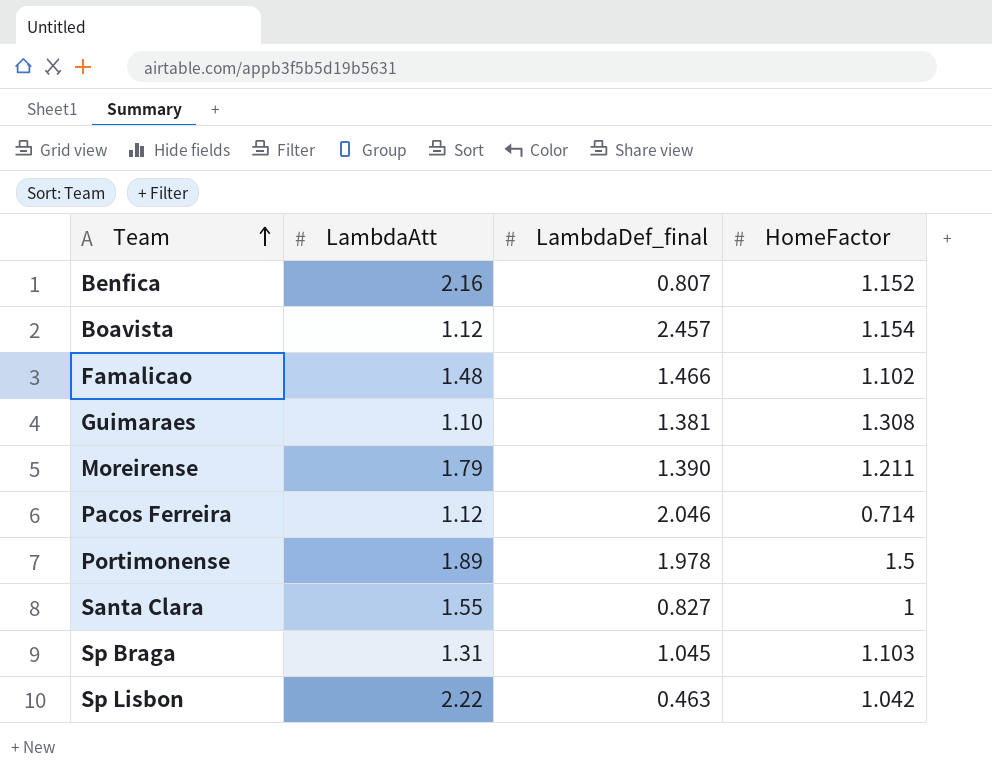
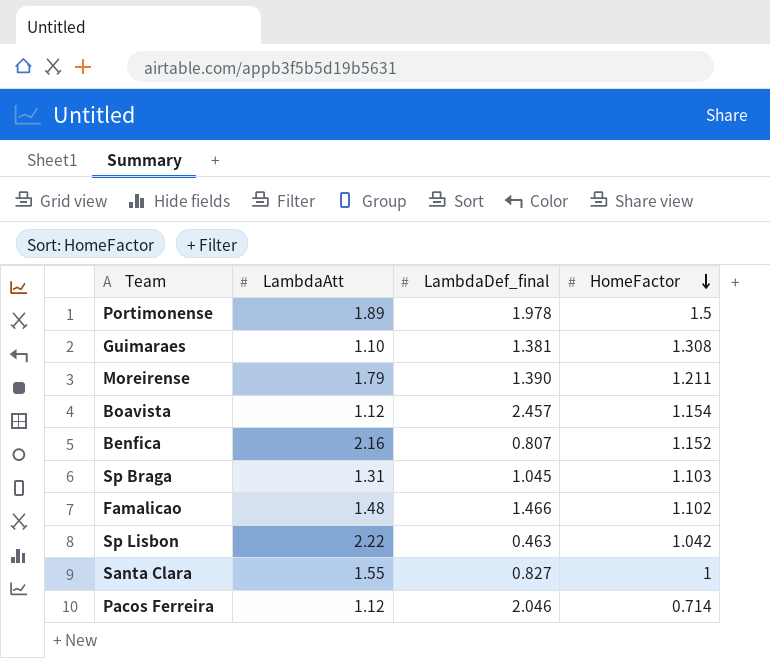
row order: Team ascending -> HomeFactor descending

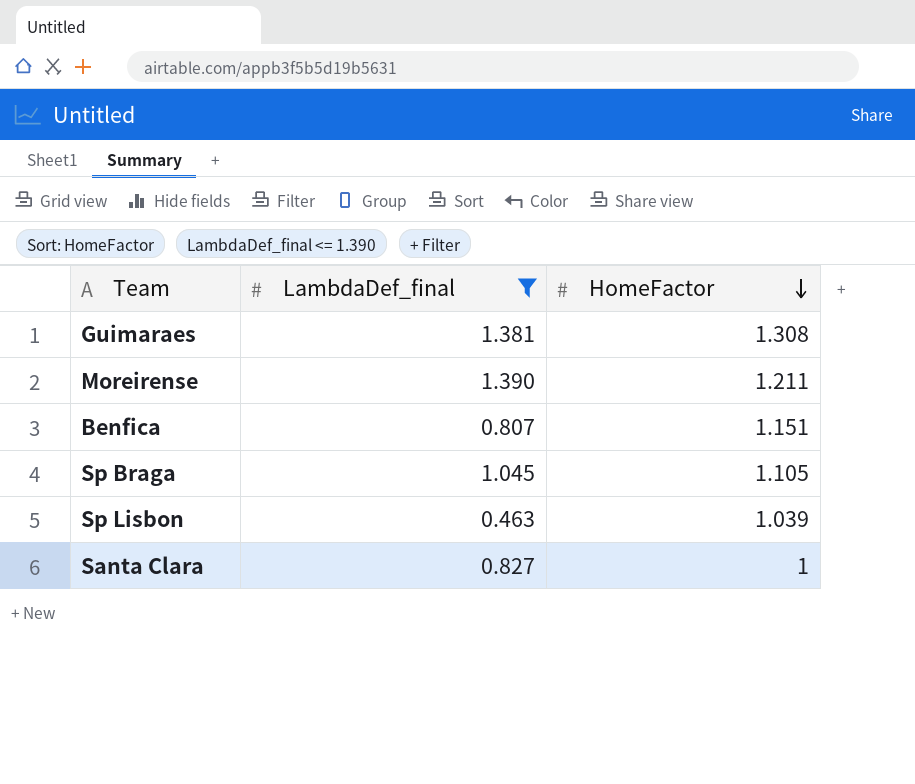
filter: none -> LambdaDef_final <= 1.390
column LambdaAtt | position: 2 -> none
Benfica | HomeFactor: 1.152 -> 1.151
Sp Braga | HomeFactor: 1.103 -> 1.105
Sp Lisbon | HomeFactor: 1.042 -> 1.039

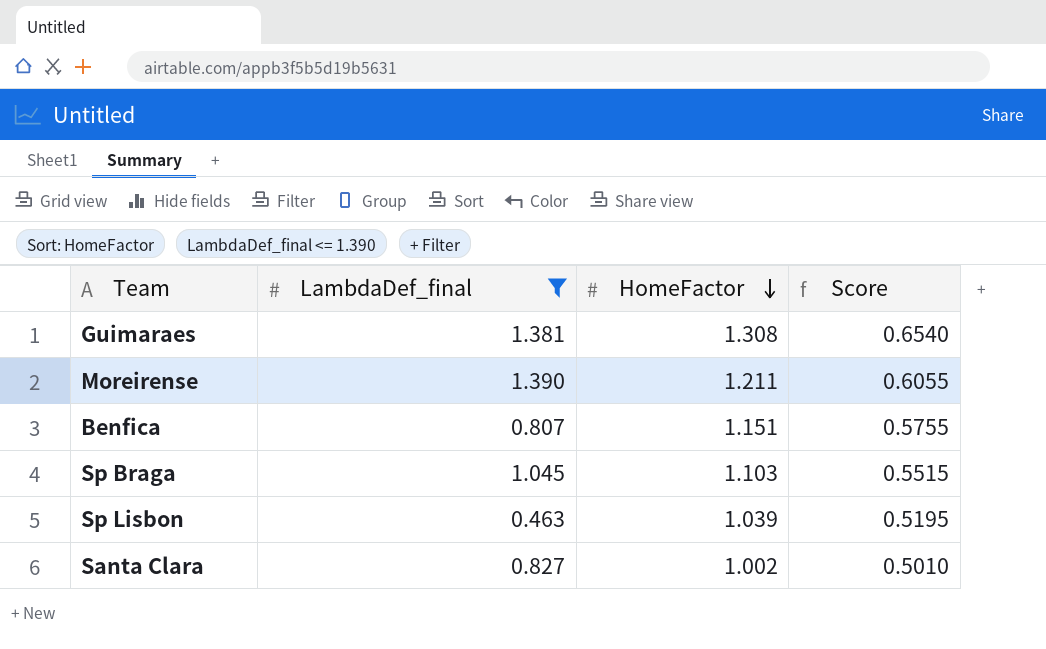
column Score | formula: none -> [HomeFactor] * 0.5
Sp Braga | HomeFactor: 1.105 -> 1.103
Santa Clara | HomeFactor: 1 -> 1.002

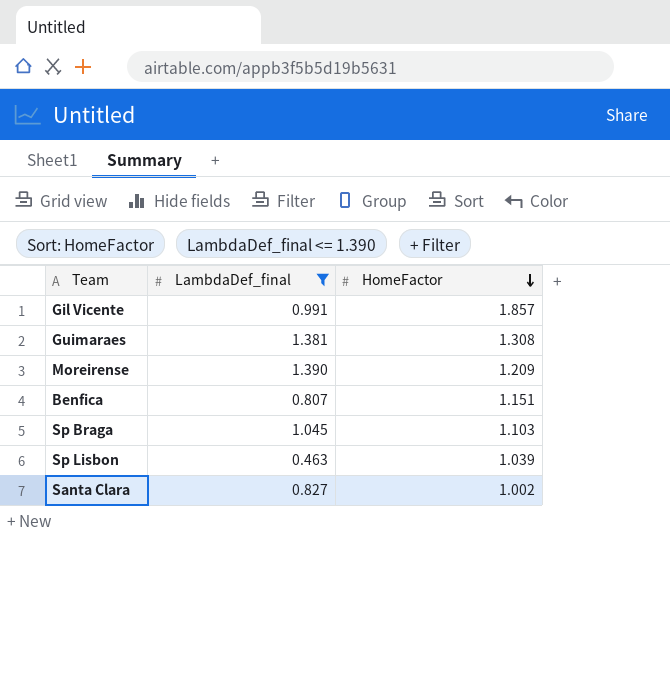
column Score | formula: [HomeFactor] * 0.5 -> none
row Gil Vicente: none -> 0.991 | 1.857
Moreirense | HomeFactor: 1.211 -> 1.209

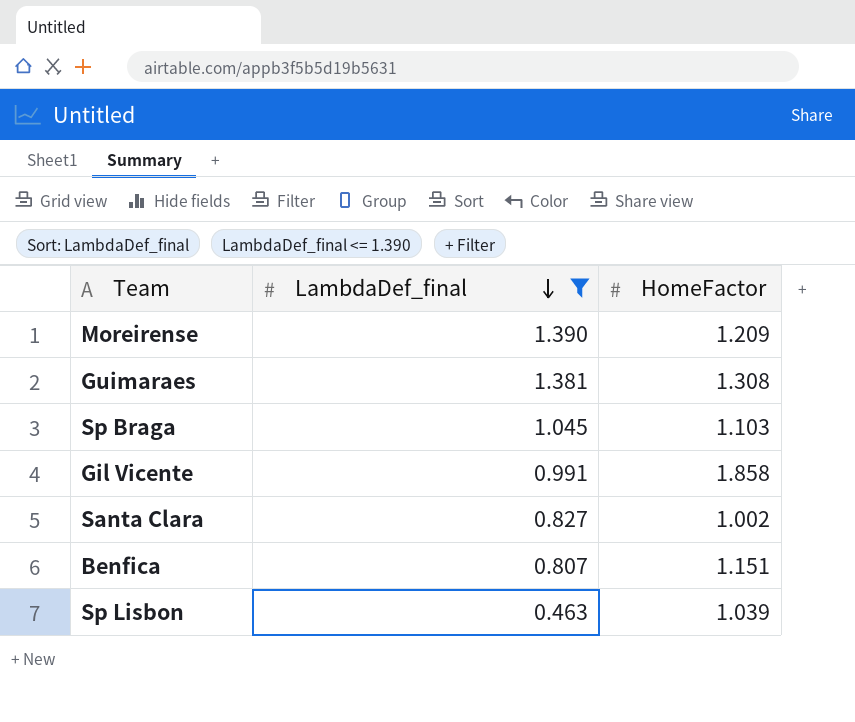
row order: HomeFactor descending -> LambdaDef_final descending
Gil Vicente | HomeFactor: 1.857 -> 1.858

